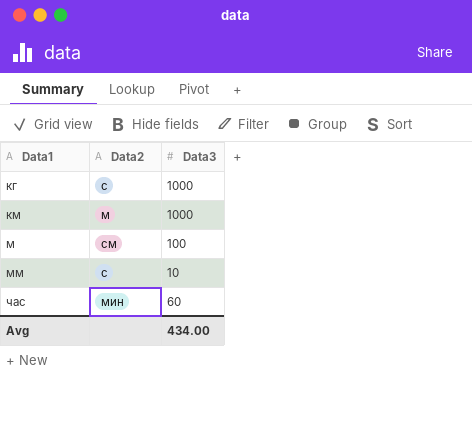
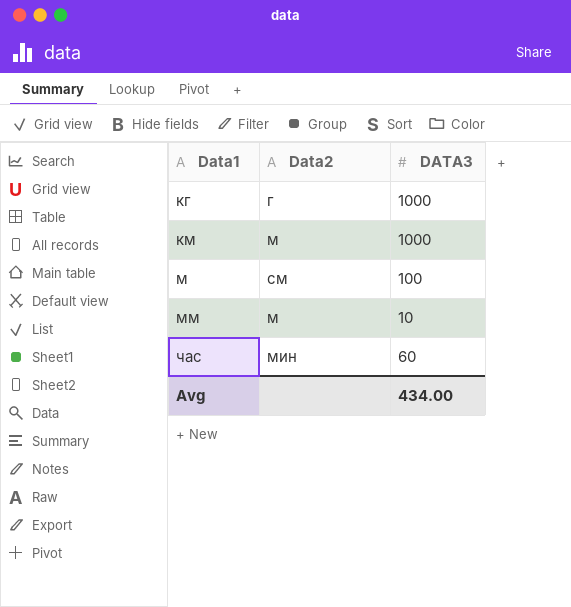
column name: Data3 -> DATA3
кг | Data2: с -> г
мм | Data2: с -> м

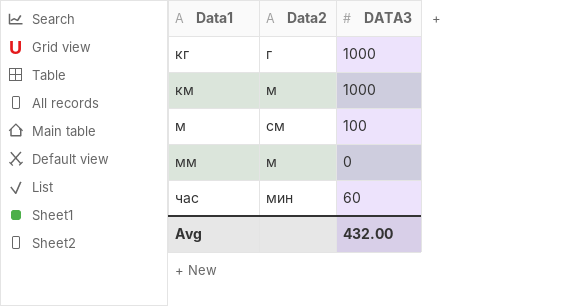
мм | DATA3: 10 -> 0
Avg | DATA3: 434.00 -> 432.00

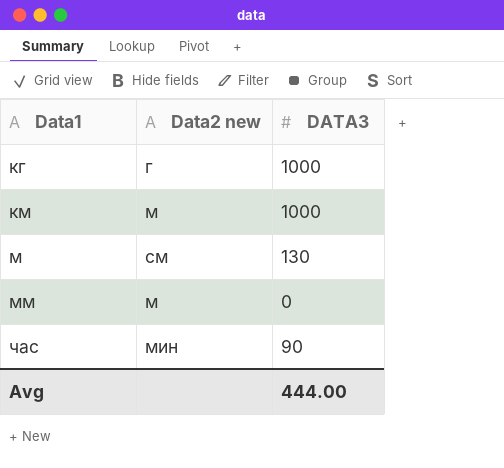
column name: Data2 -> Data2 new
м | DATA3: 100 -> 130
час | DATA3: 60 -> 90
Avg | DATA3: 432.00 -> 444.00

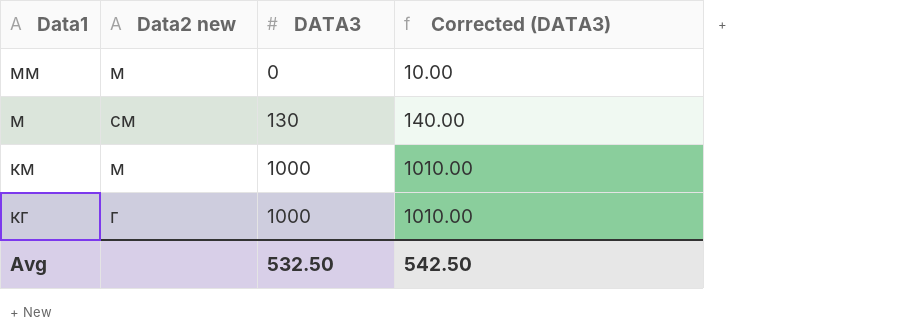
row order: Data1 ascending -> Data1 descending
column Corrected (DATA3) | formula: none -> [DATA3] + 10
row час: мин | 90 -> none
Avg | DATA3: 444.00 -> 532.50

